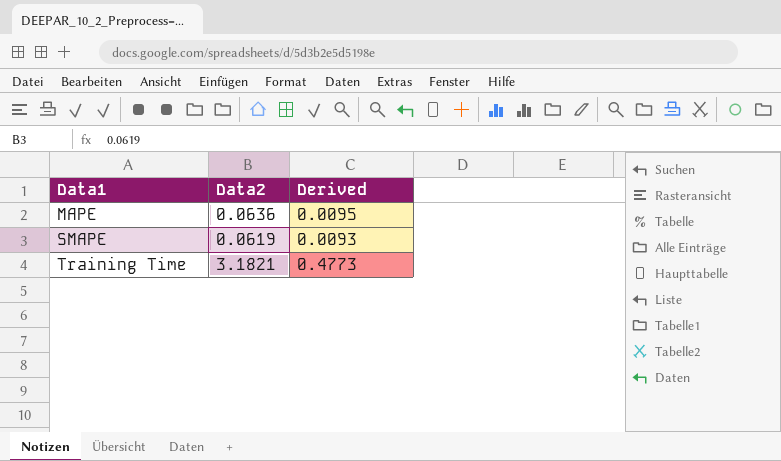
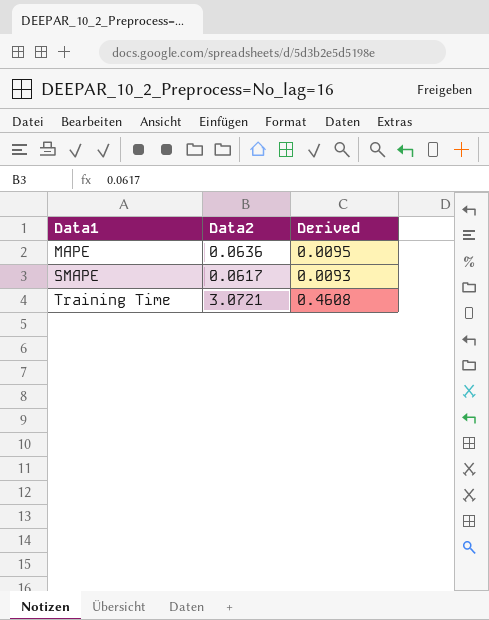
SMAPE | Data2: 0.0619 -> 0.0617
Training Time | Data2: 3.1821 -> 3.0721
Training Time | Derived: 0.4773 -> 0.4608

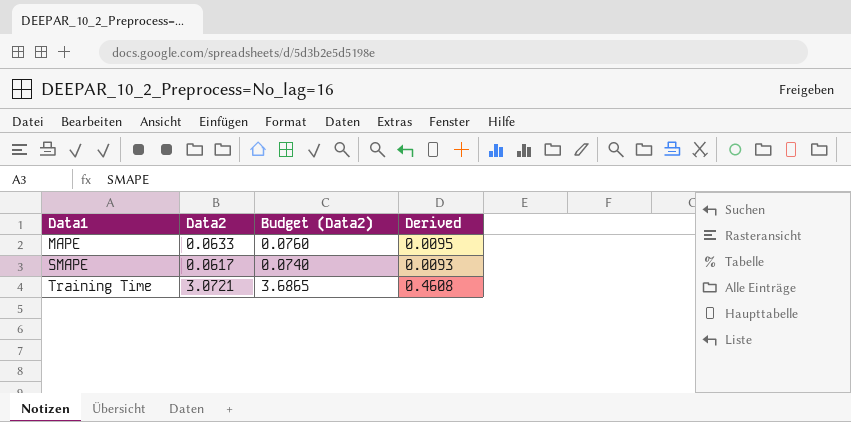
column Budget (Data2) | formula: none -> [Data2] * 1.2
MAPE | Data2: 0.0636 -> 0.0633

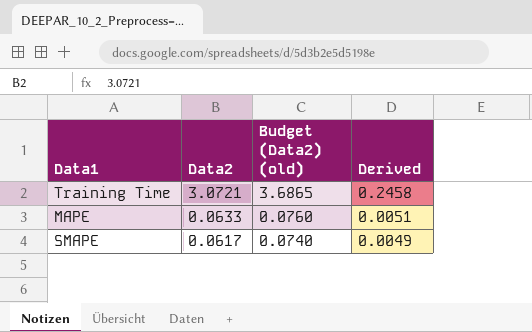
row order: Data1 ascending -> Data2 descending
column name: Budget (Data2) -> Budget (Data2) (old)
column Derived | formula: [Data2] * 0.15 -> [Data2] * 0.08

